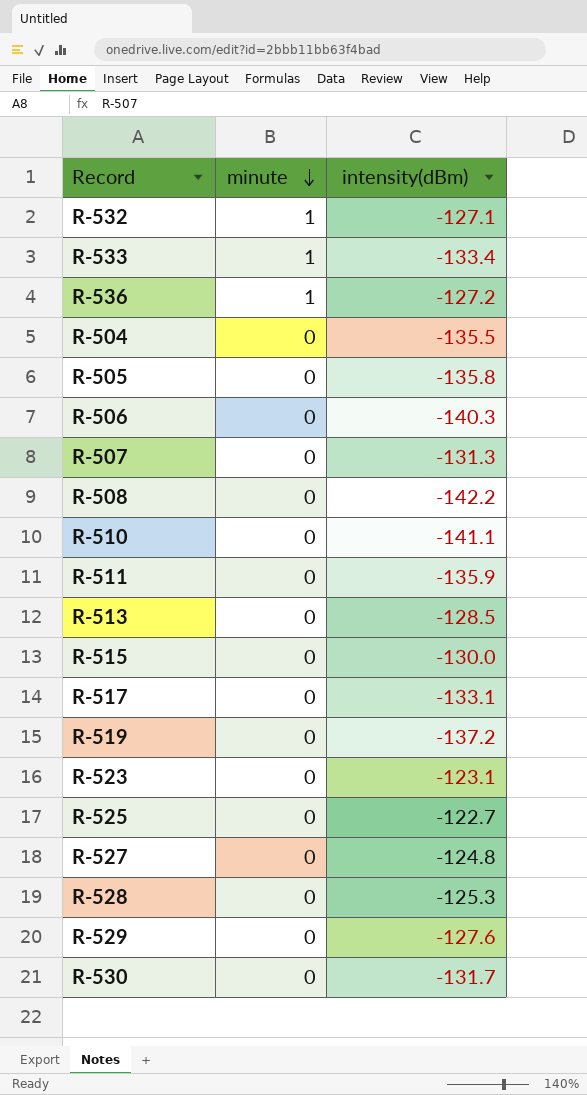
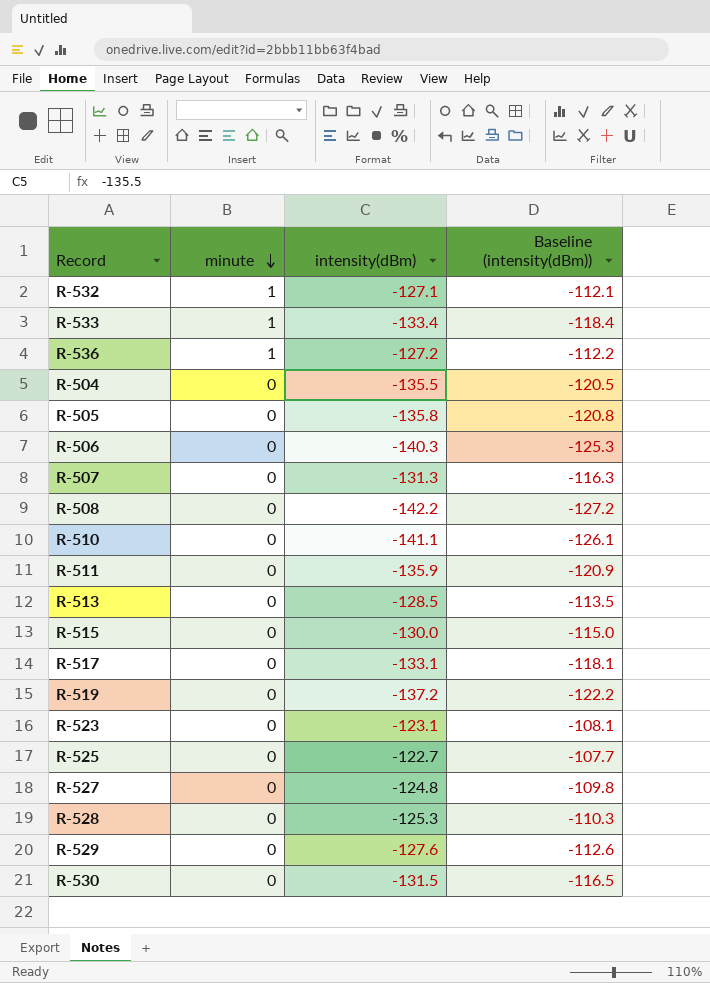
column Baseline (intensity(dBm)) | formula: none -> [intensity(dBm)] + 15
R-530 | intensity(dBm): -131.7 -> -131.5

